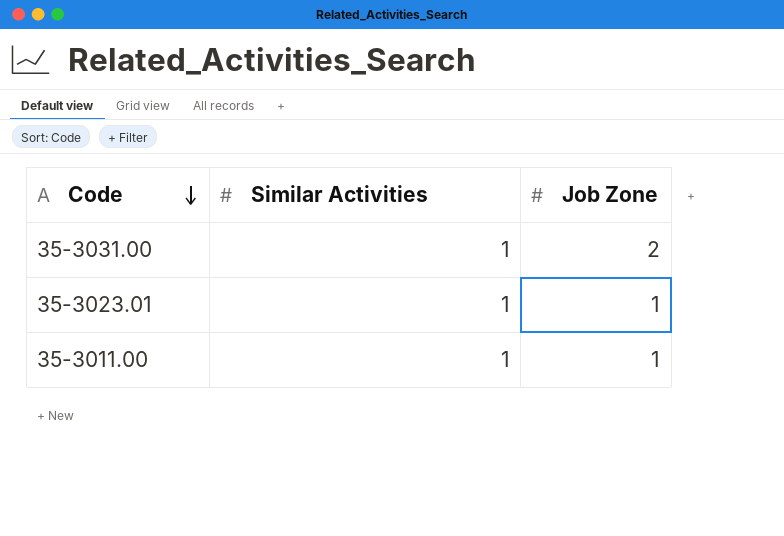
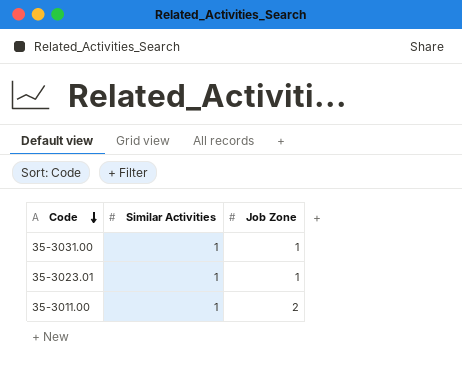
35-3031.00 | Job Zone: 2 -> 1
35-3011.00 | Job Zone: 1 -> 2

